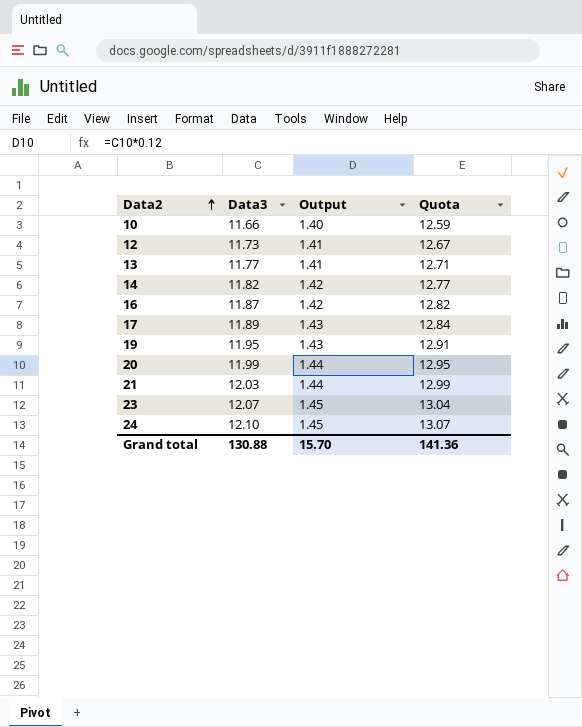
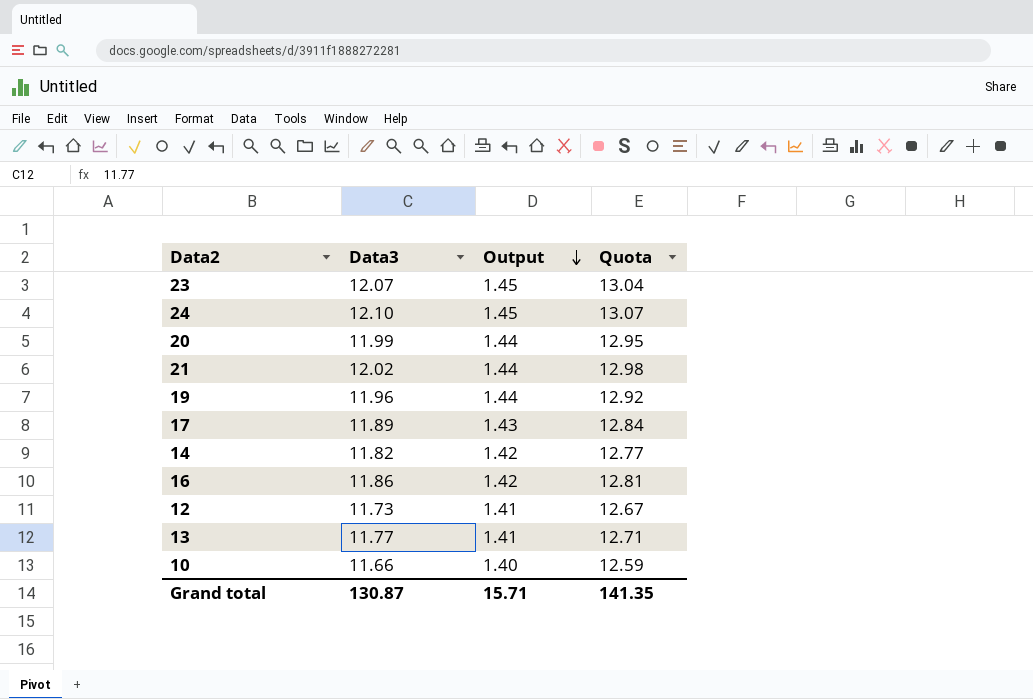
row order: Data2 ascending -> Output descending
21 | Data3: 12.03 -> 12.02
21 | Quota: 12.99 -> 12.98
19 | Data3: 11.95 -> 11.96
19 | Output: 1.43 -> 1.44
19 | Quota: 12.91 -> 12.92
16 | Data3: 11.87 -> 11.86
16 | Quota: 12.82 -> 12.81
Grand total | Data3: 130.88 -> 130.87
Grand total | Output: 15.70 -> 15.71
Grand total | Quota: 141.36 -> 141.35

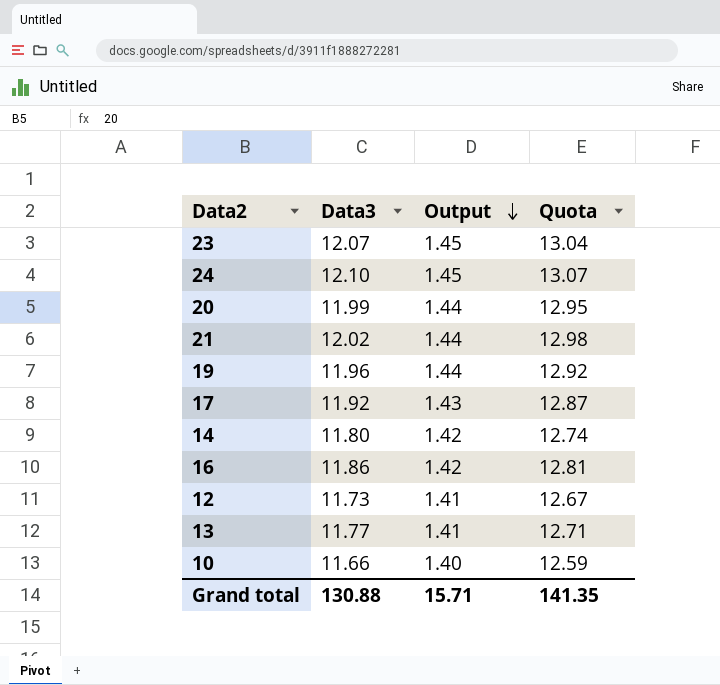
17 | Data3: 11.89 -> 11.92
17 | Quota: 12.84 -> 12.87
14 | Data3: 11.82 -> 11.80
14 | Quota: 12.77 -> 12.74
Grand total | Data3: 130.87 -> 130.88

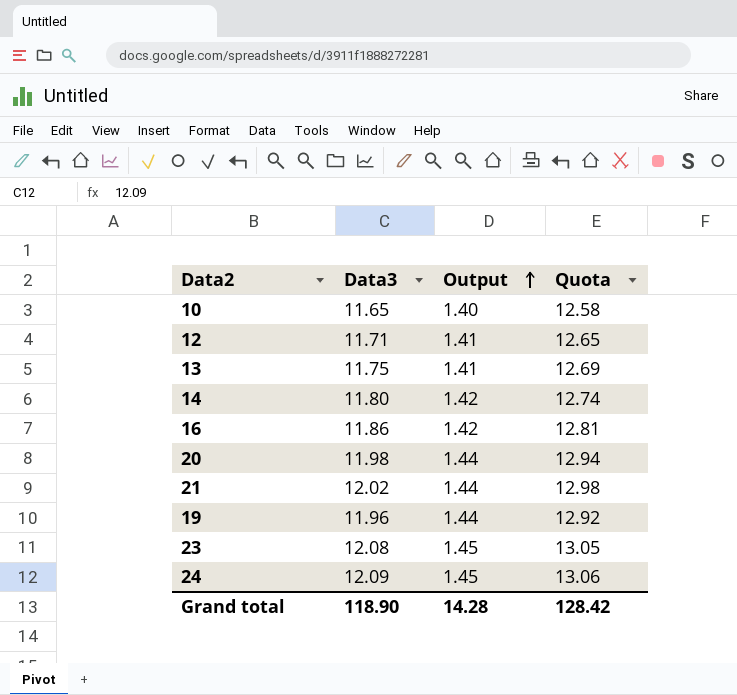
row order: Output descending -> Output ascending
row 17: 11.92 | 1.43 | 12.87 -> none
10 | Data3: 11.66 -> 11.65
10 | Quota: 12.59 -> 12.58
12 | Data3: 11.73 -> 11.71
12 | Quota: 12.67 -> 12.65
13 | Data3: 11.77 -> 11.75
13 | Quota: 12.71 -> 12.69
20 | Data3: 11.99 -> 11.98
20 | Quota: 12.95 -> 12.94
23 | Data3: 12.07 -> 12.08
23 | Quota: 13.04 -> 13.05
24 | Data3: 12.10 -> 12.09
24 | Quota: 13.07 -> 13.06
Grand total | Data3: 130.88 -> 118.90
Grand total | Output: 15.71 -> 14.28
Grand total | Quota: 141.35 -> 128.42

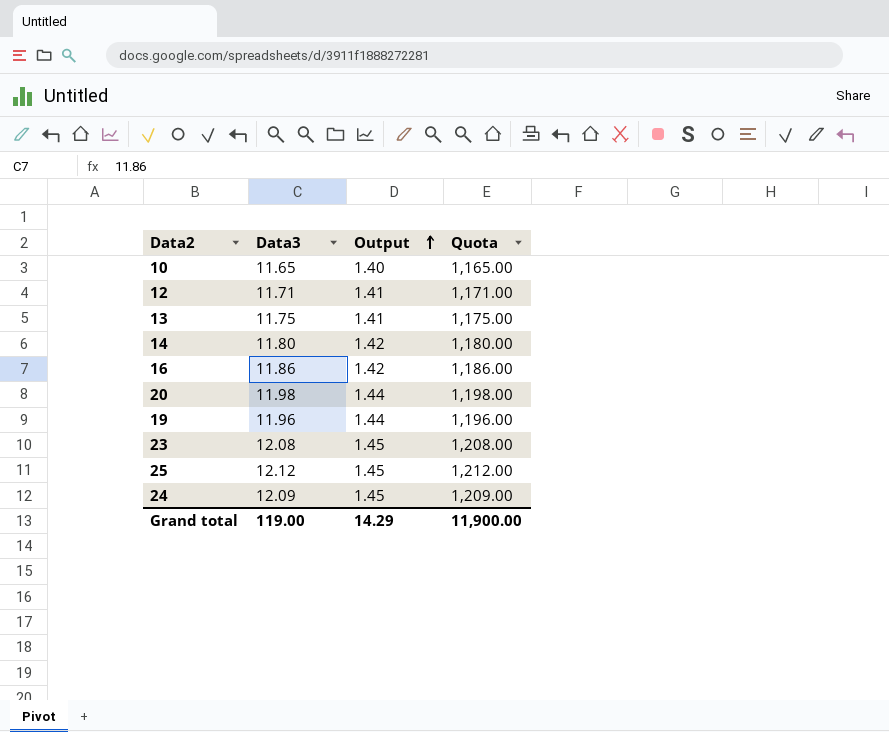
column Quota | formula: [Data3] * 1.08 -> [Data3] * 100
row 21: 12.02 | 1.44 | 12.98 -> none
row 25: none -> 12.12 | 1.45 | 1,212.00
Grand total | Data3: 118.90 -> 119.00
Grand total | Output: 14.28 -> 14.29
Grand total | Quota: 128.42 -> 11,900.00

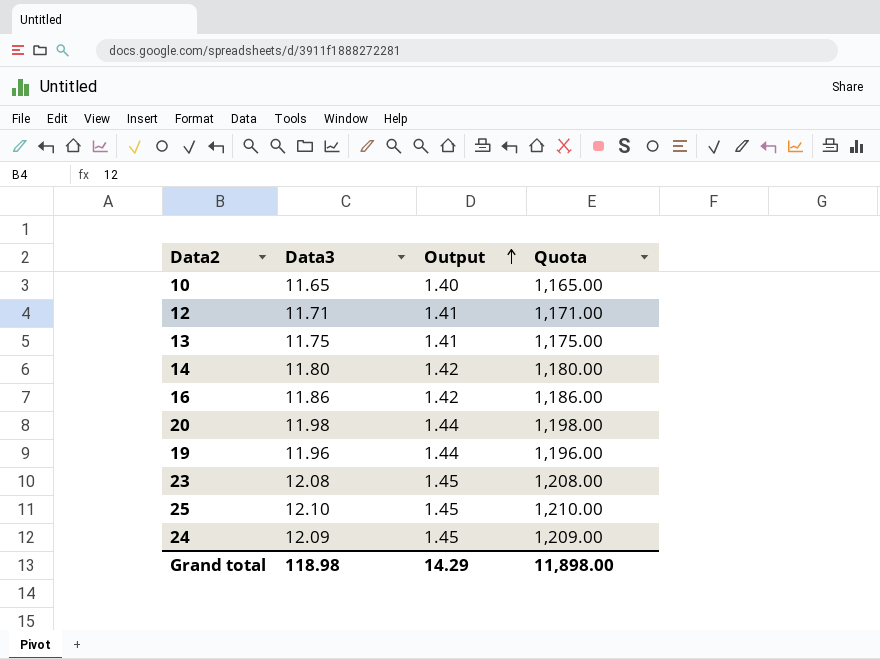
25 | Data3: 12.12 -> 12.10
25 | Quota: 1,212.00 -> 1,210.00
Grand total | Data3: 119.00 -> 118.98
Grand total | Quota: 11,900.00 -> 11,898.00

